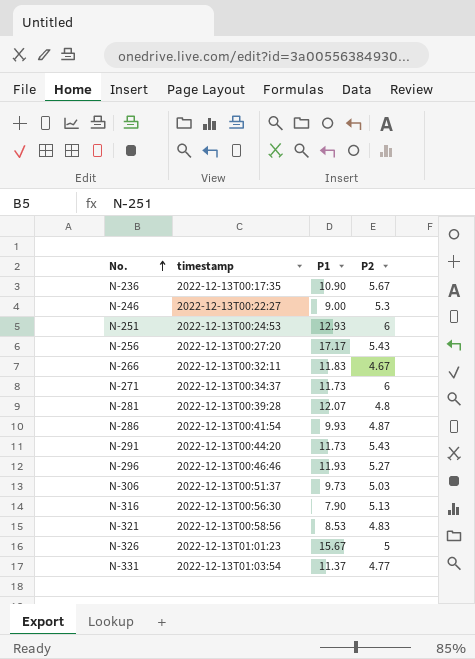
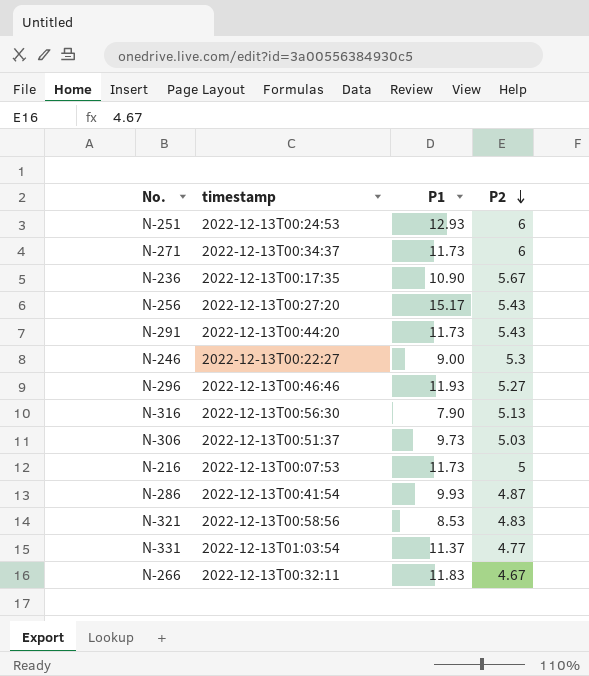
row order: No. ascending -> P2 descending
row N-281: 2022-12-13T00:39:28 | 12.07 | 4.8 -> none
row N-326: 2022-12-13T01:01:23 | 15.67 | 5 -> none
N-256 | P1: 17.17 -> 15.17
row N-216: none -> 2022-12-13T00:07:53 | 11.73 | 5

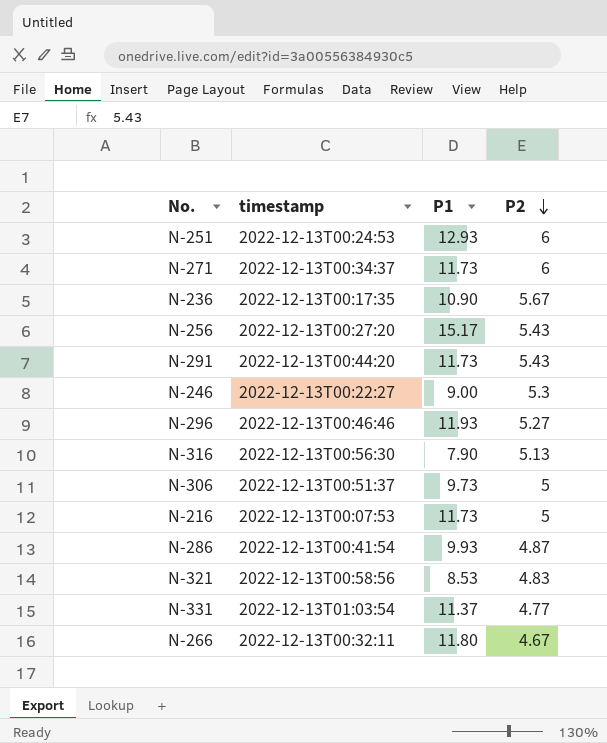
N-306 | P2: 5.03 -> 5
N-266 | P1: 11.83 -> 11.80

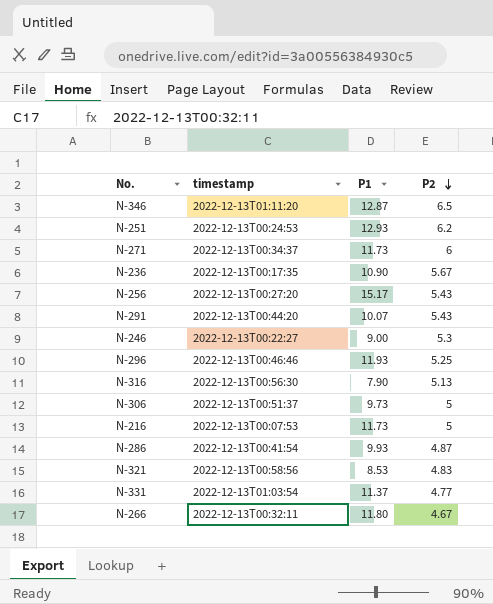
row N-346: none -> 2022-12-13T01:11:20 | 12.87 | 6.5
N-251 | P2: 6 -> 6.2
N-291 | P1: 11.73 -> 10.07
N-296 | P2: 5.27 -> 5.25

